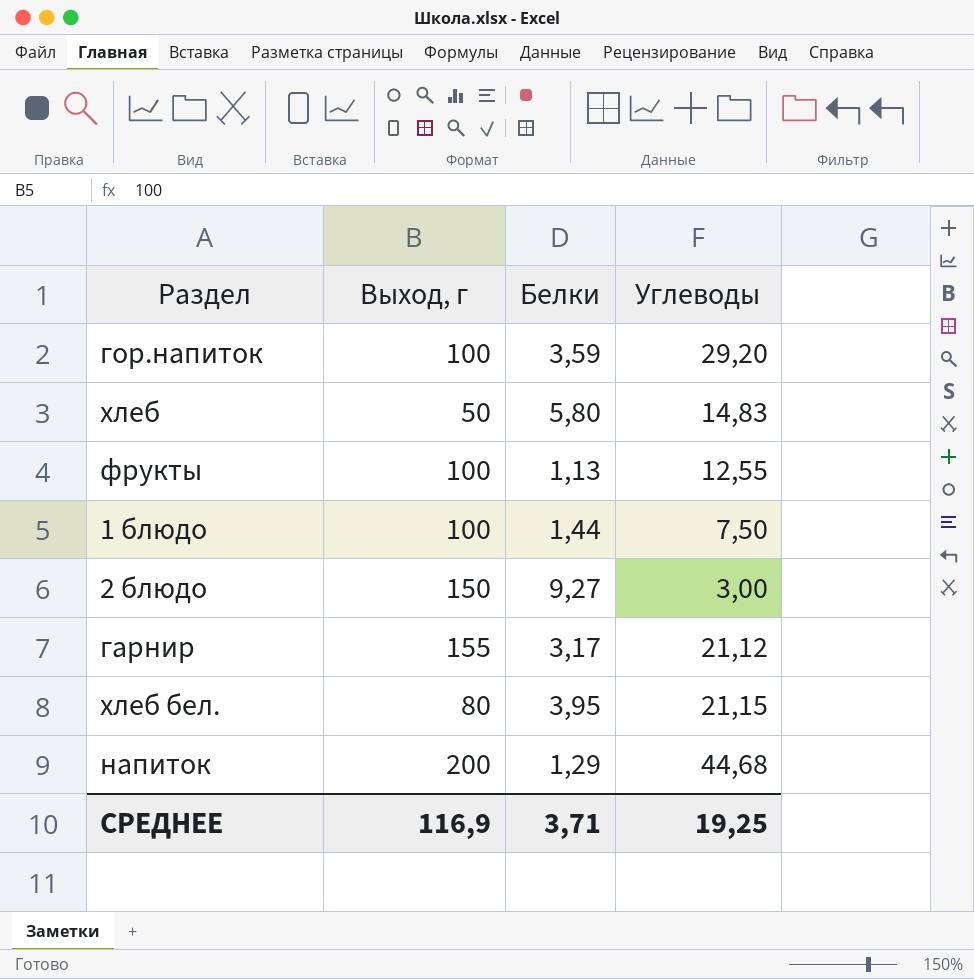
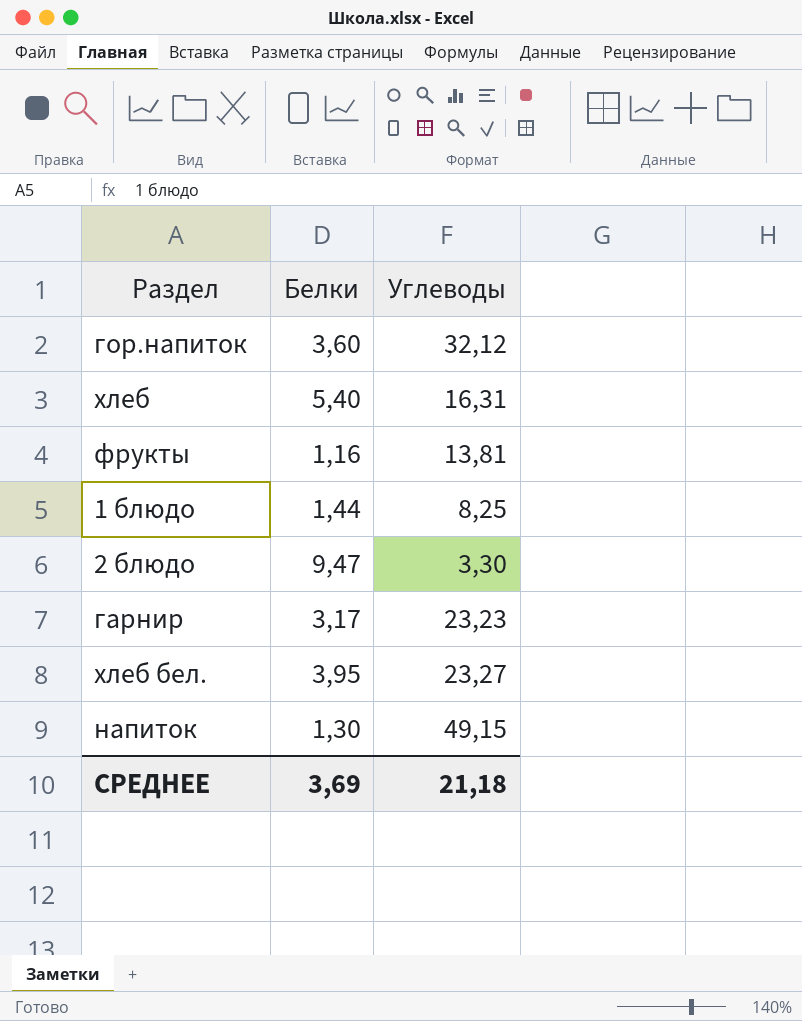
column Выход, г | position: 2 -> none
гор.напиток | Белки: 3,59 -> 3,60
гор.напиток | Углеводы: 29,20 -> 32,12
хлеб | Белки: 5,80 -> 5,40
хлеб | Углеводы: 14,83 -> 16,31
фрукты | Белки: 1,13 -> 1,16
фрукты | Углеводы: 12,55 -> 13,81
1 блюдо | Углеводы: 7,50 -> 8,25
2 блюдо | Белки: 9,27 -> 9,47
2 блюдо | Углеводы: 3,00 -> 3,30
гарнир | Углеводы: 21,12 -> 23,23
хлеб бел. | Углеводы: 21,15 -> 23,27
напиток | Белки: 1,29 -> 1,30
напиток | Углеводы: 44,68 -> 49,15
СРЕДНЕЕ | Белки: 3,71 -> 3,69
СРЕДНЕЕ | Углеводы: 19,25 -> 21,18

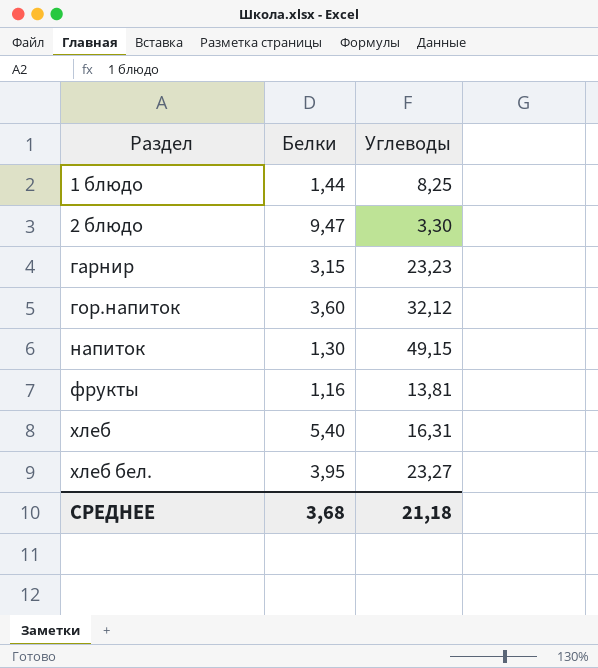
row order: none -> Раздел ascending
гарнир | Белки: 3,17 -> 3,15
СРЕДНЕЕ | Белки: 3,69 -> 3,68

